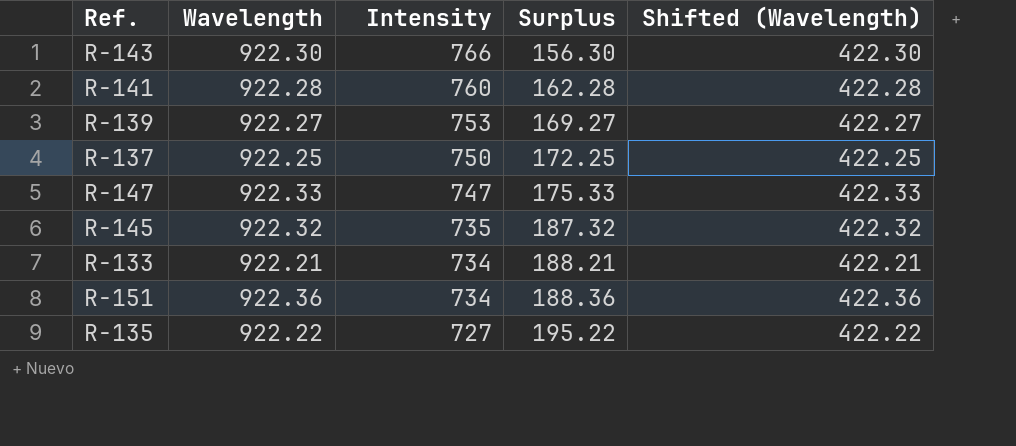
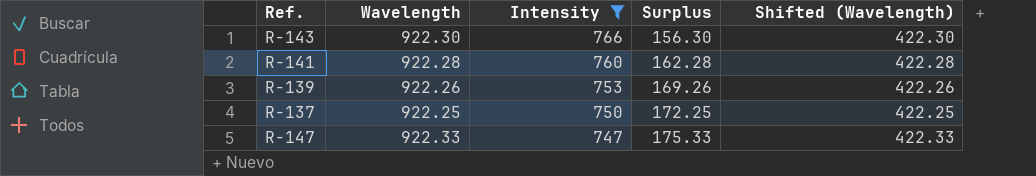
filter: none -> Intensity >= 747
R-139 | Wavelength: 922.27 -> 922.26
R-139 | Surplus: 169.27 -> 169.26
R-139 | Shifted (Wavelength): 422.27 -> 422.26

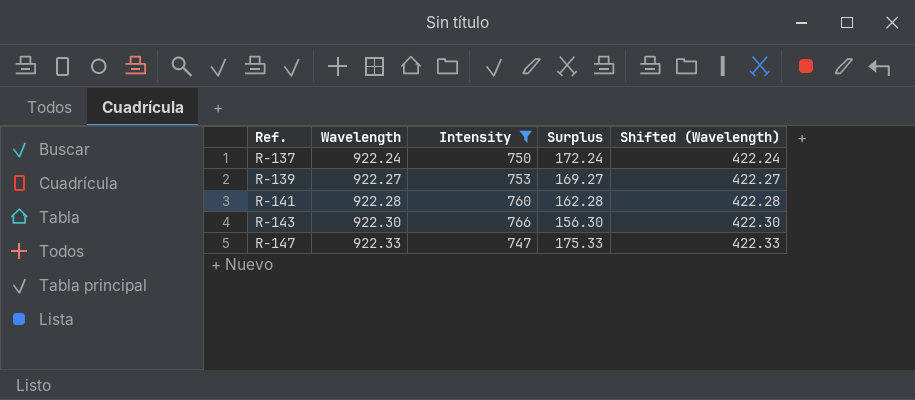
row order: Intensity descending -> Ref. ascending
R-137 | Wavelength: 922.25 -> 922.24
R-137 | Surplus: 172.25 -> 172.24
R-137 | Shifted (Wavelength): 422.25 -> 422.24
R-139 | Wavelength: 922.26 -> 922.27
R-139 | Surplus: 169.26 -> 169.27
R-139 | Shifted (Wavelength): 422.26 -> 422.27

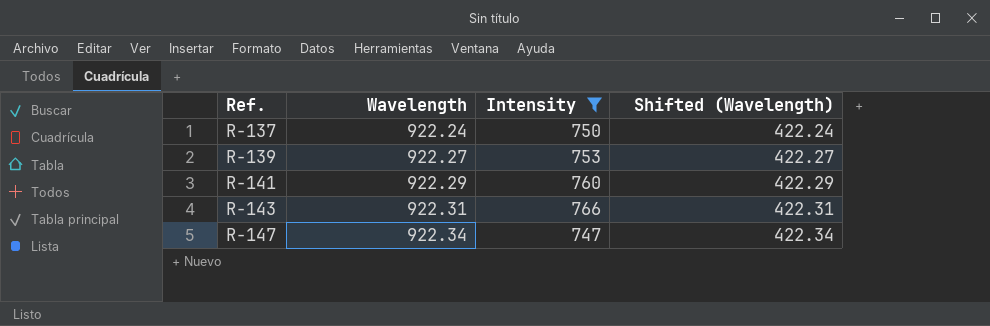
column Surplus | formula: [Wavelength] - [Intensity] -> none
R-141 | Wavelength: 922.28 -> 922.29
R-141 | Shifted (Wavelength): 422.28 -> 422.29
R-143 | Wavelength: 922.30 -> 922.31
R-143 | Shifted (Wavelength): 422.30 -> 422.31
R-147 | Wavelength: 922.33 -> 922.34
R-147 | Shifted (Wavelength): 422.33 -> 422.34

